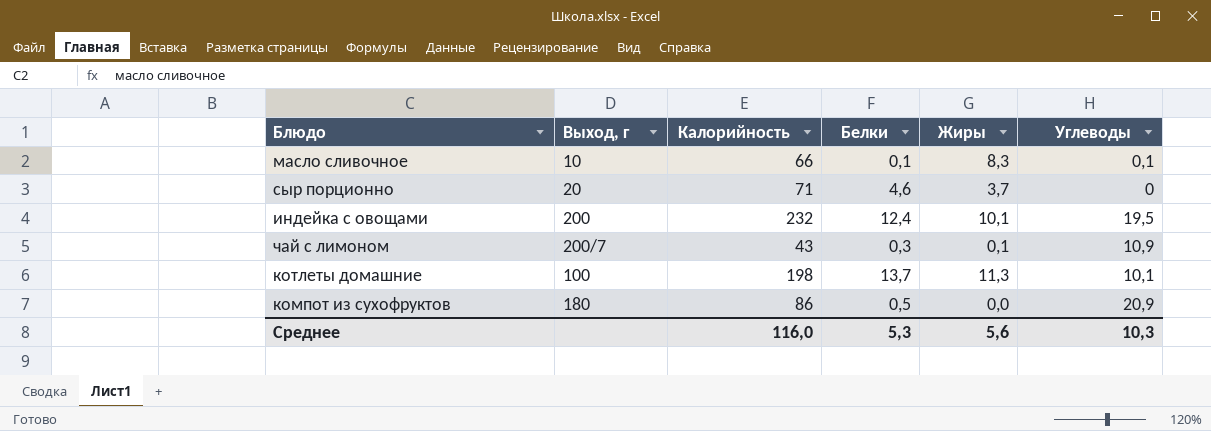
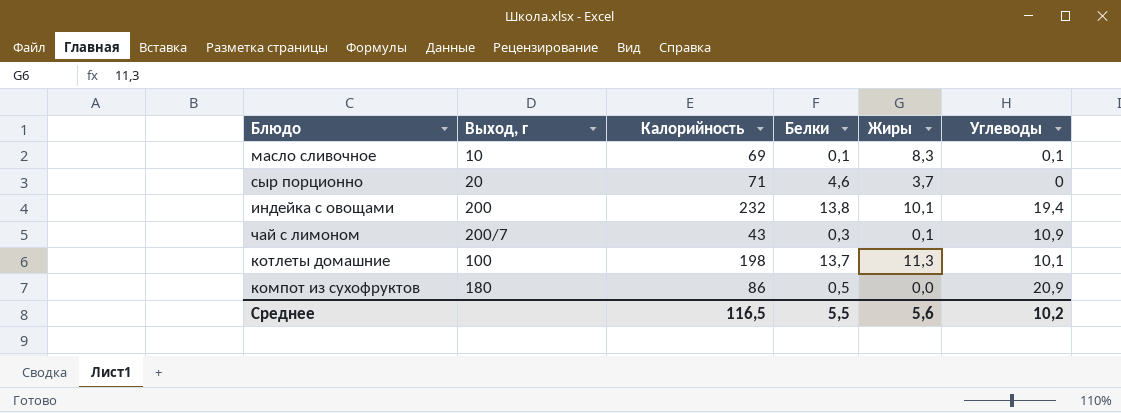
масло сливочное | Калорийность: 66 -> 69
индейка с овощами | Белки: 12,4 -> 13,8
индейка с овощами | Углеводы: 19,5 -> 19,4
Среднее | Калорийность: 116,0 -> 116,5
Среднее | Белки: 5,3 -> 5,5
Среднее | Углеводы: 10,3 -> 10,2

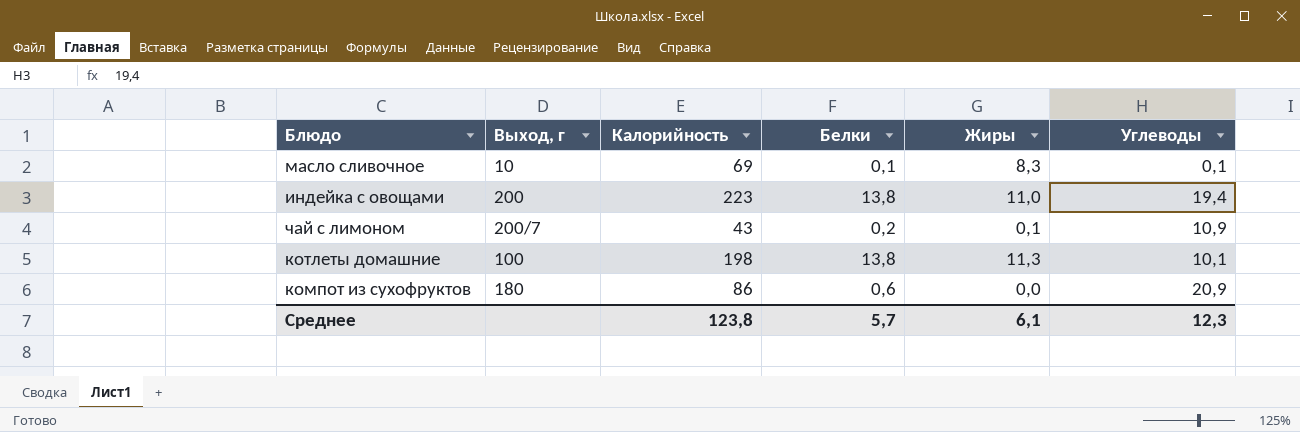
row сыр порционно: 20 | 71 | 4,6 | 3,7 | 0 -> none
индейка с овощами | Калорийность: 232 -> 223
индейка с овощами | Жиры: 10,1 -> 11,0
чай с лимоном | Белки: 0,3 -> 0,2
котлеты домашние | Белки: 13,7 -> 13,8
компот из сухофруктов | Белки: 0,5 -> 0,6
Среднее | Калорийность: 116,5 -> 123,8
Среднее | Белки: 5,5 -> 5,7
Среднее | Жиры: 5,6 -> 6,1
Среднее | Углеводы: 10,2 -> 12,3

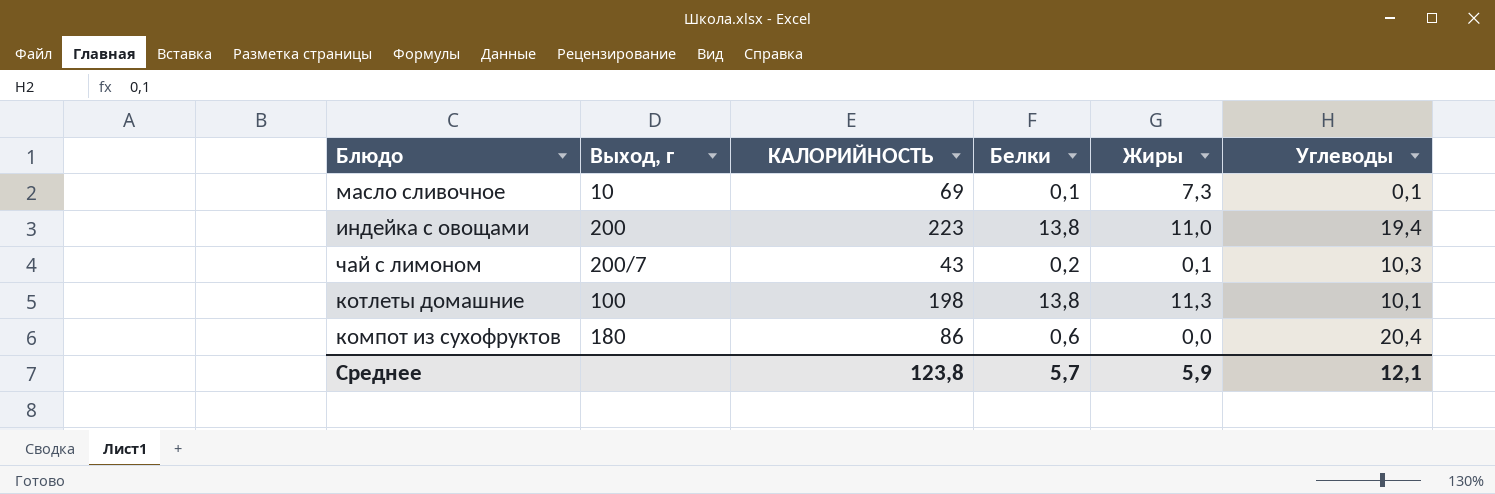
column name: Калорийность -> КАЛОРИЙНОСТЬ
масло сливочное | Жиры: 8,3 -> 7,3
чай с лимоном | Углеводы: 10,9 -> 10,3
компот из сухофруктов | Углеводы: 20,9 -> 20,4
Среднее | Жиры: 6,1 -> 5,9
Среднее | Углеводы: 12,3 -> 12,1

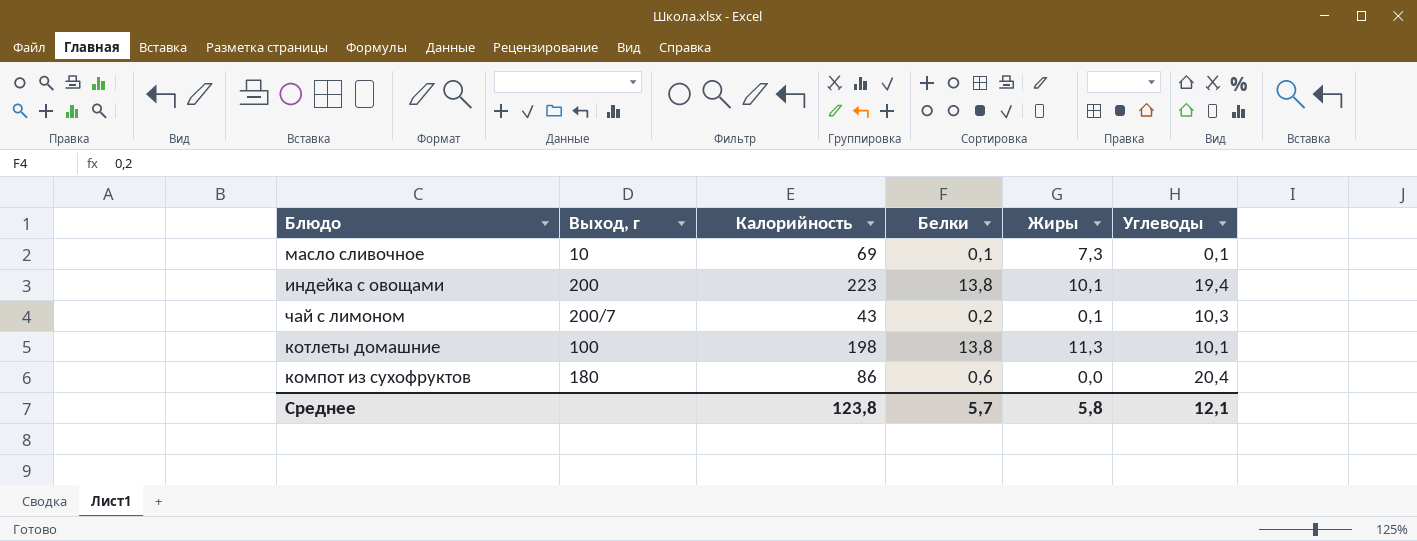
column name: КАЛОРИЙНОСТЬ -> Калорийность
индейка с овощами | Жиры: 11,0 -> 10,1
Среднее | Жиры: 5,9 -> 5,8

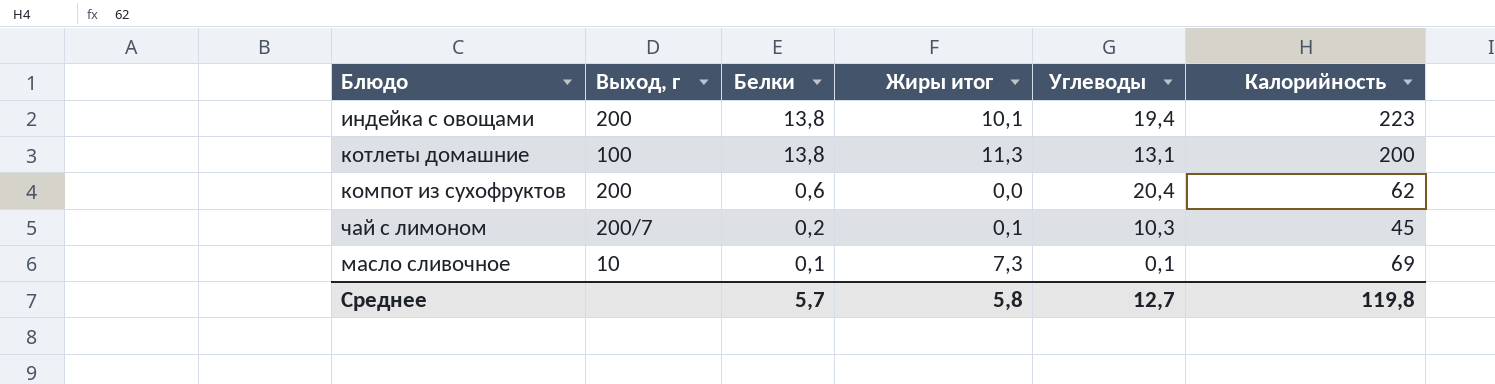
row order: none -> Белки descending
column name: Жиры -> Жиры итог
column Калорийность | position: 3 -> 6
котлеты домашние | Углеводы: 10,1 -> 13,1
котлеты домашние | Калорийность: 198 -> 200
компот из сухофруктов | Выход, г: 180 -> 200
компот из сухофруктов | Калорийность: 86 -> 62
чай с лимоном | Калорийность: 43 -> 45
Среднее | Углеводы: 12,1 -> 12,7
Среднее | Калорийность: 123,8 -> 119,8

